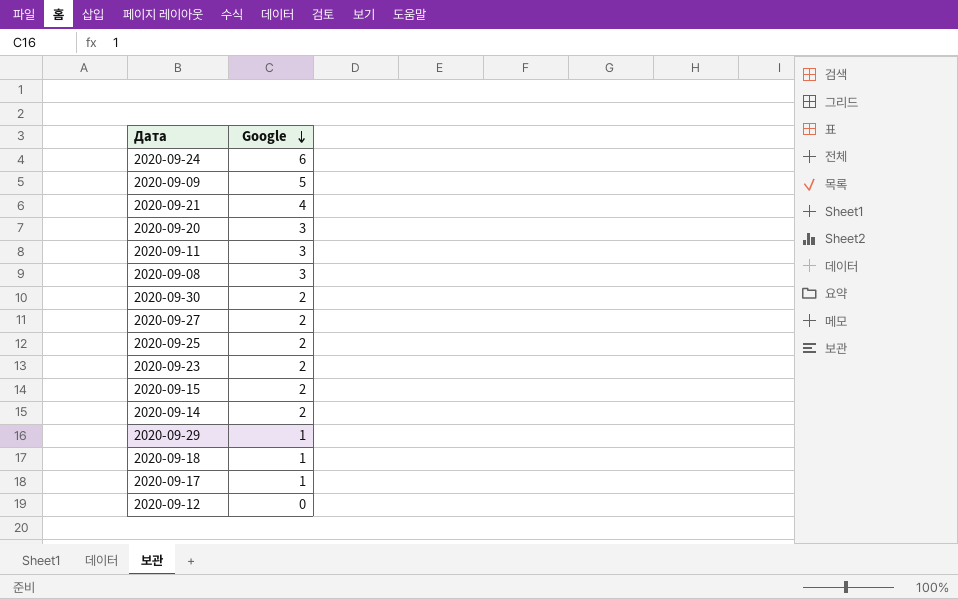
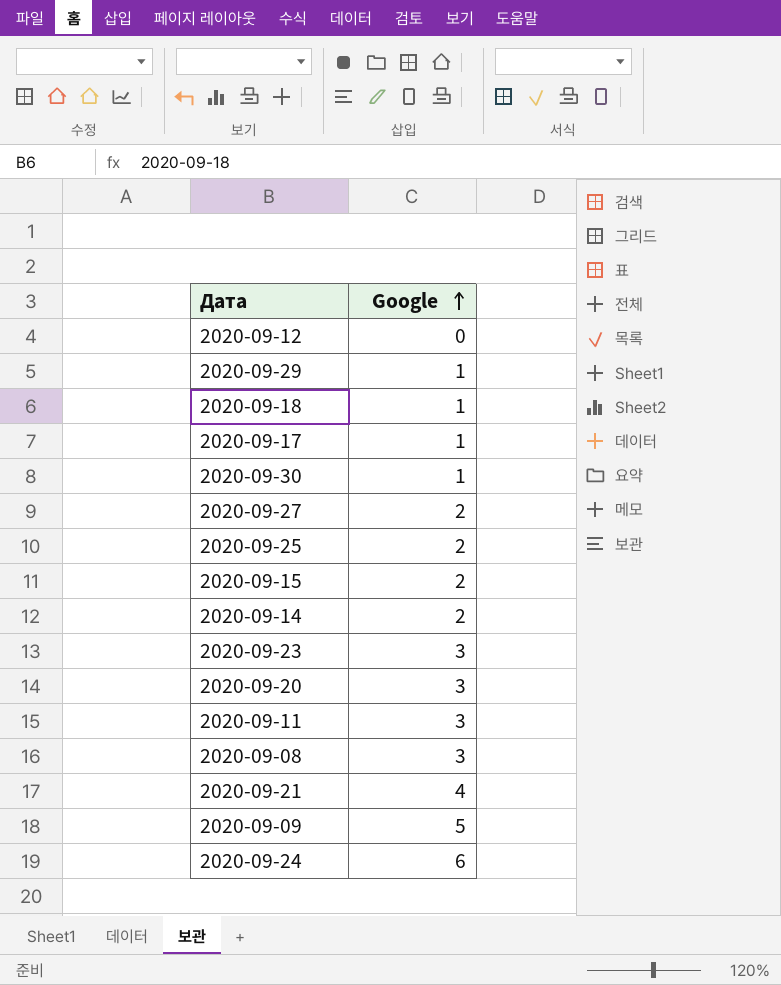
row order: Google descending -> Google ascending
2020-09-30 | Google: 2 -> 1
2020-09-23 | Google: 2 -> 3

